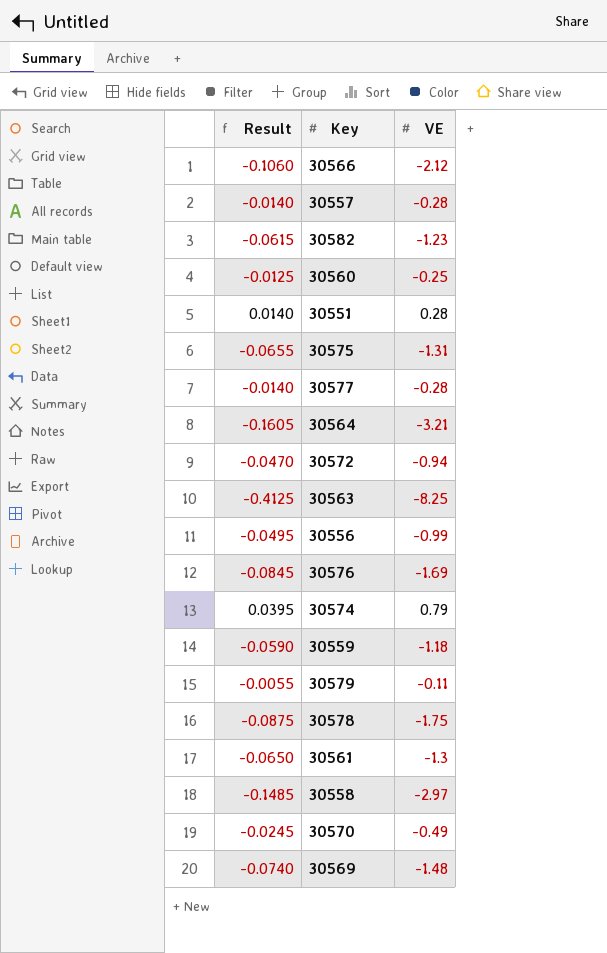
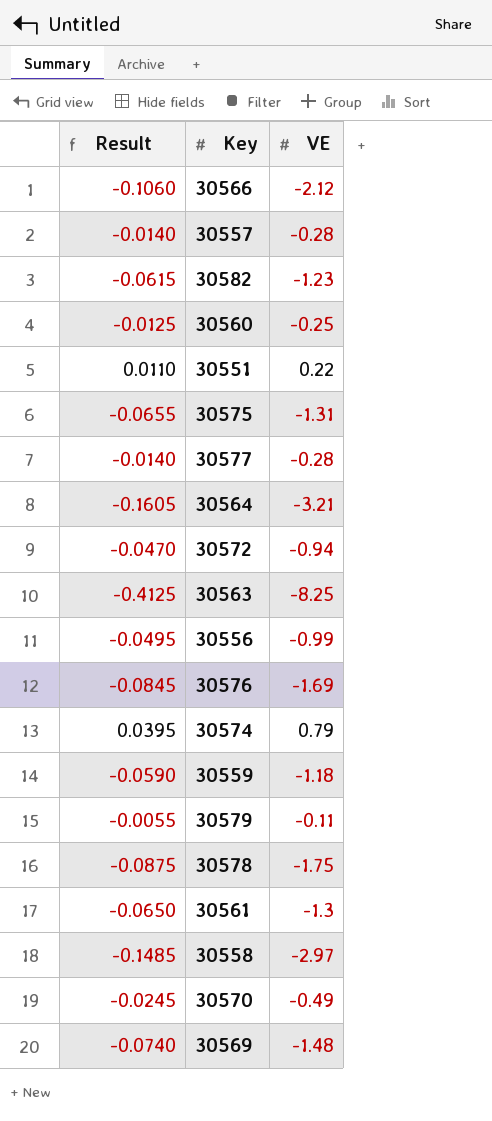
30551 | Result: 0.0140 -> 0.0110
30551 | VE: 0.28 -> 0.22

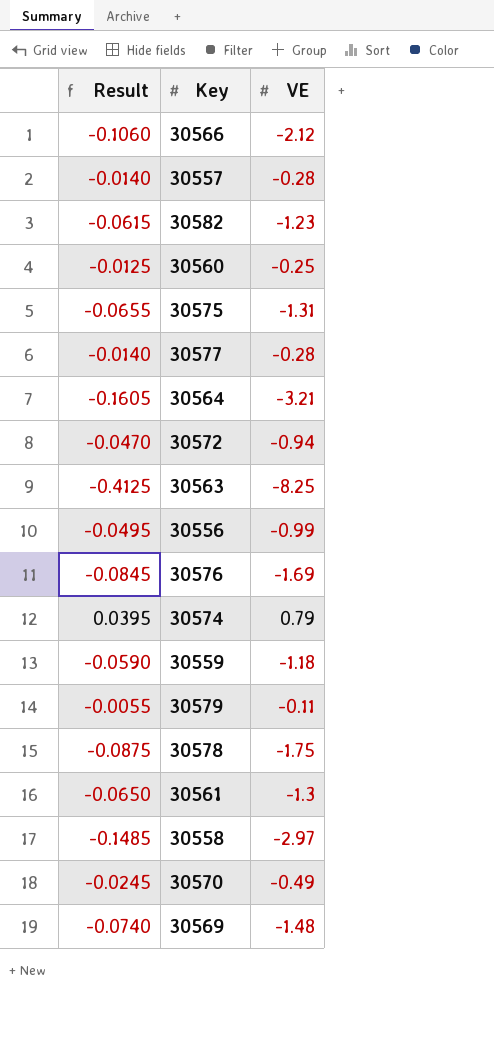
row 30551: 0.0110 | 0.22 -> none

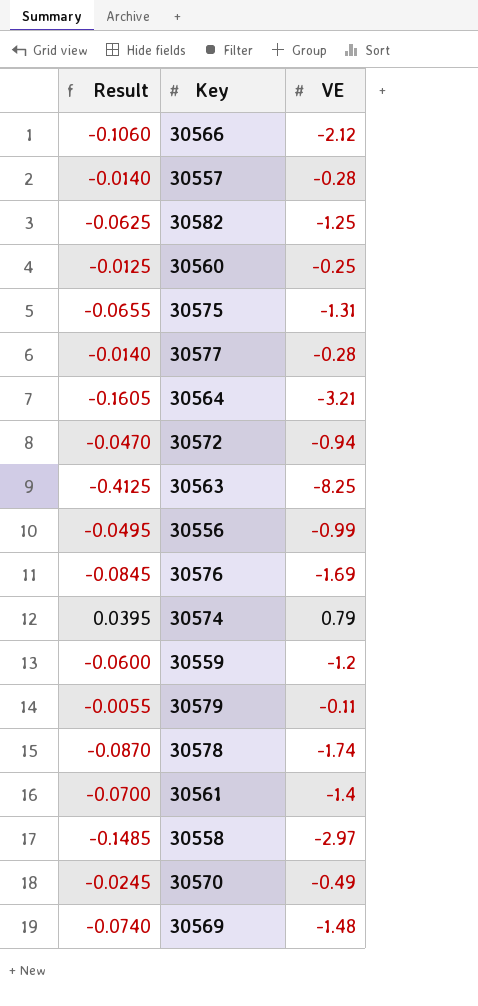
30582 | Result: -0.0615 -> -0.0625
30582 | VE: -1.23 -> -1.25
30559 | Result: -0.0590 -> -0.0600
30559 | VE: -1.18 -> -1.2
30578 | Result: -0.0875 -> -0.0870
30578 | VE: -1.75 -> -1.74
30561 | Result: -0.0650 -> -0.0700
30561 | VE: -1.3 -> -1.4

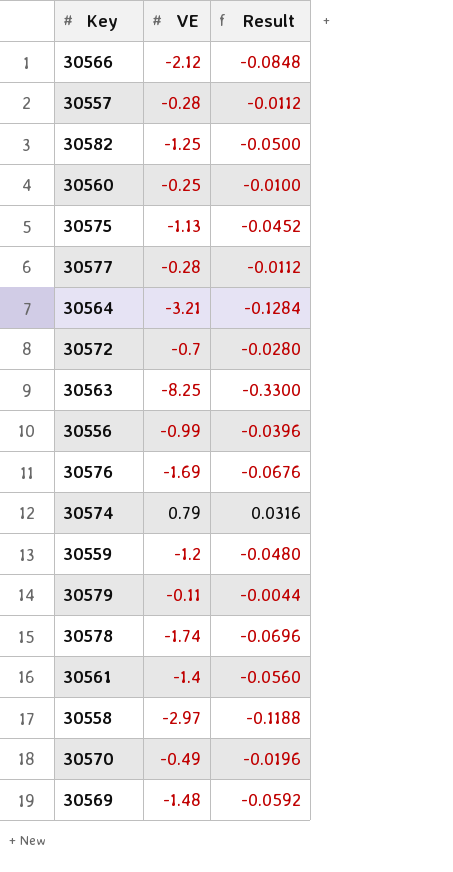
column Result | formula: [VE] * 0.05 -> [VE] * 0.04
column Result | position: 1 -> 3
30575 | VE: -1.31 -> -1.13
30572 | VE: -0.94 -> -0.7

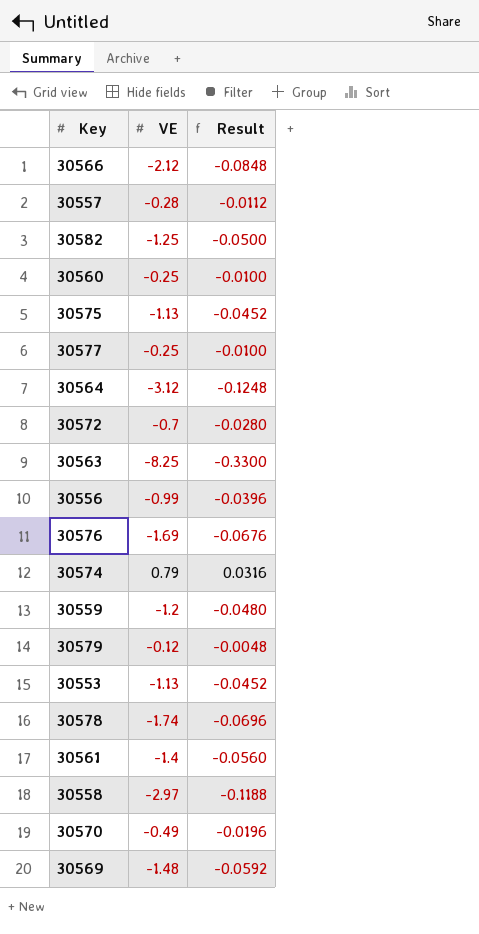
30577 | VE: -0.28 -> -0.25
30577 | Result: -0.0112 -> -0.0100
30564 | VE: -3.21 -> -3.12
30564 | Result: -0.1284 -> -0.1248
30579 | VE: -0.11 -> -0.12
30579 | Result: -0.0044 -> -0.0048
row 30553: none -> -1.13 | -0.0452

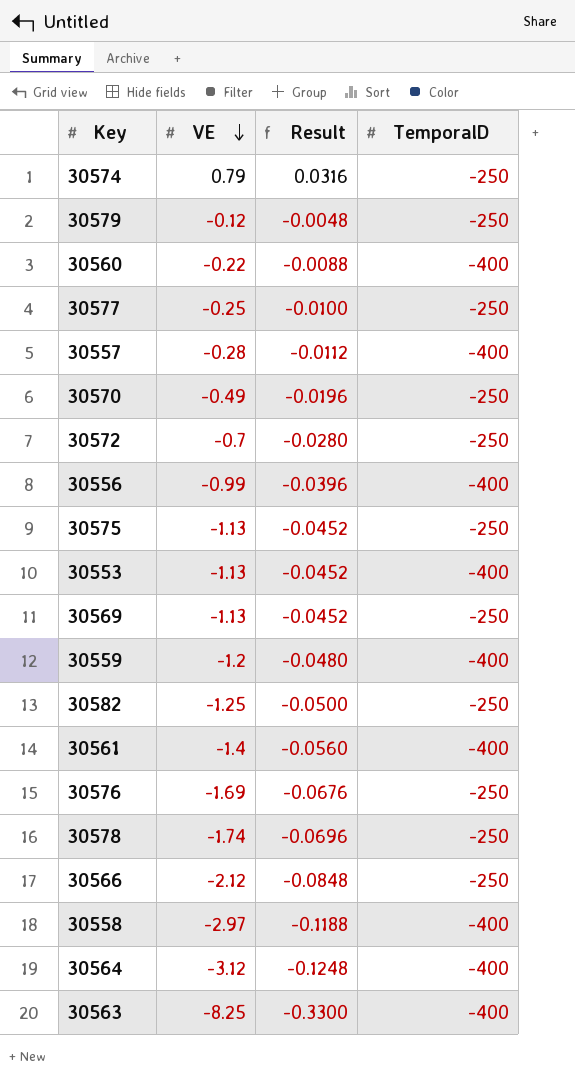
row order: none -> VE descending
column TemporalD | position: none -> 4
30560 | VE: -0.25 -> -0.22
30560 | Result: -0.0100 -> -0.0088
30569 | VE: -1.48 -> -1.13
30569 | Result: -0.0592 -> -0.0452

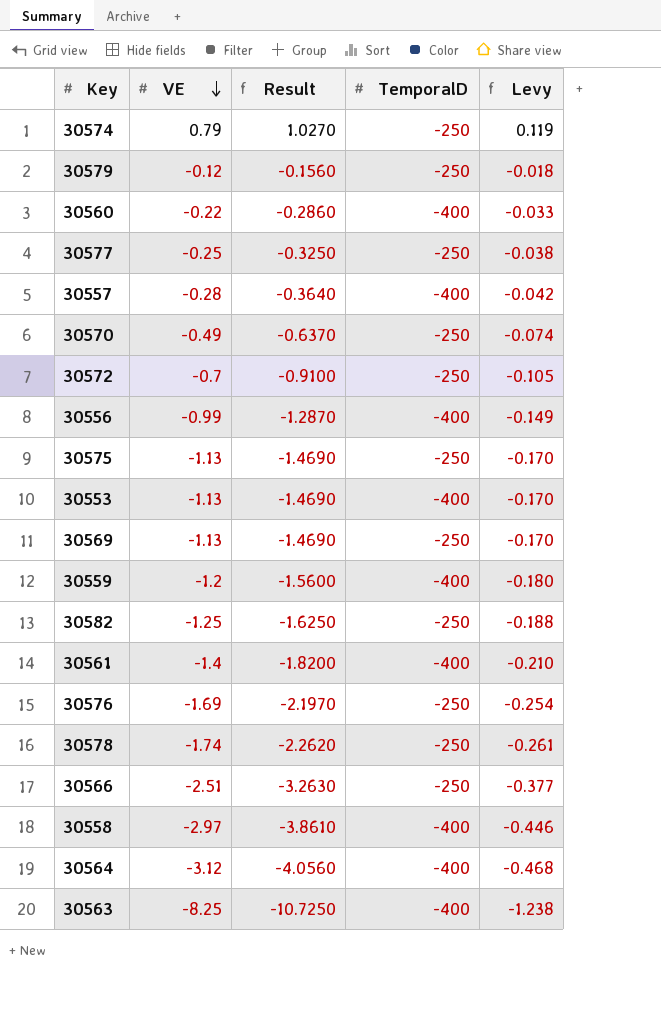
column Result | formula: [VE] * 0.04 -> [VE] * 1.3
column Levy | formula: none -> [VE] * 0.15
30566 | VE: -2.12 -> -2.51

